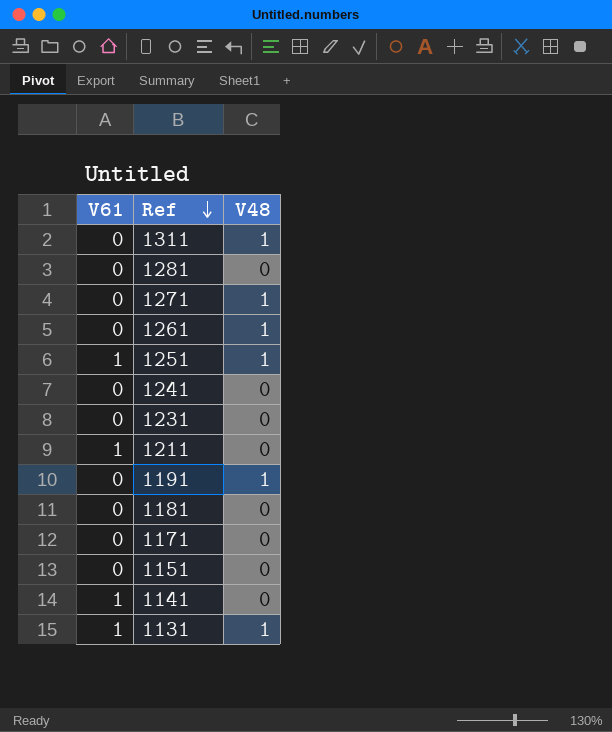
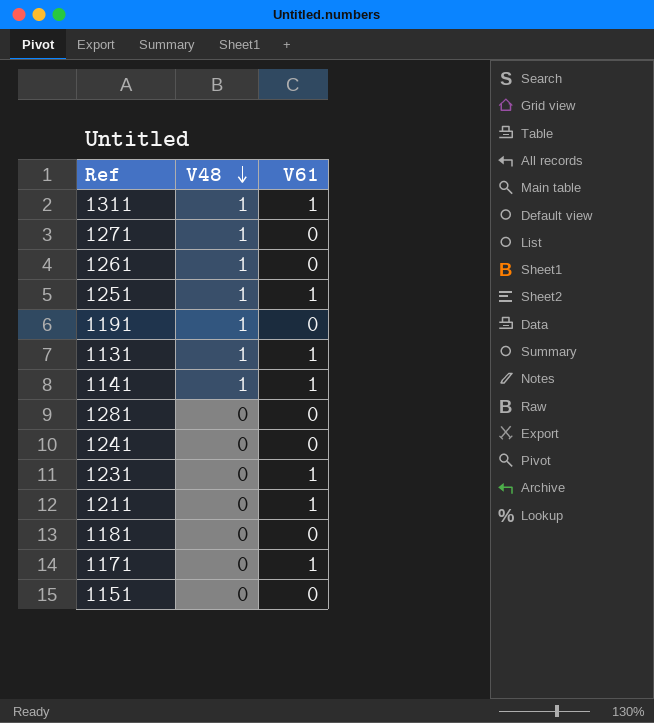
row order: Ref descending -> V48 descending
column V61 | position: 1 -> 3
1311 | V61: 0 -> 1
1141 | V48: 0 -> 1
1231 | V61: 0 -> 1
1171 | V61: 0 -> 1

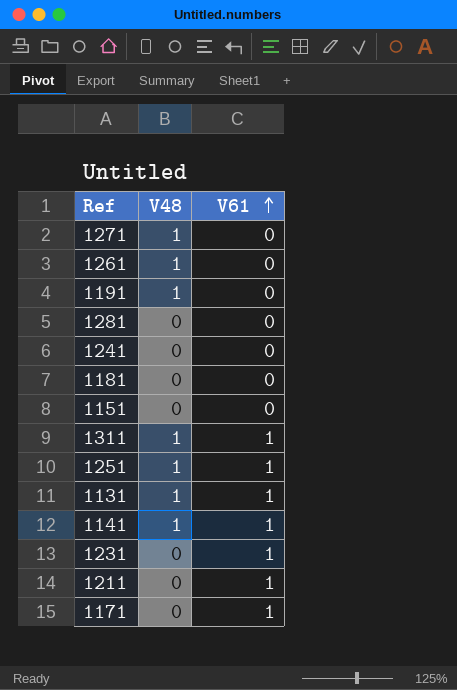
row order: V48 descending -> V61 ascending

